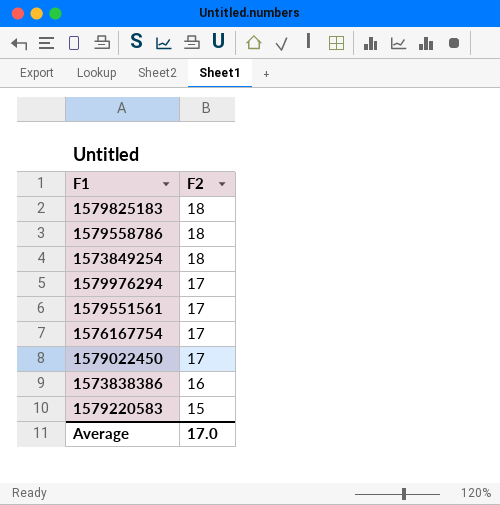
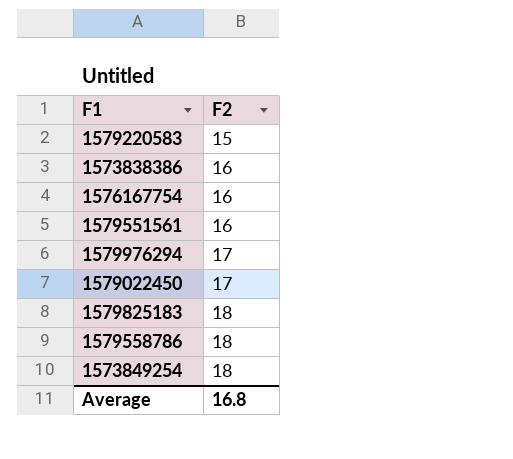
row order: F2 descending -> F2 ascending
1576167754 | F2: 17 -> 16
1579551561 | F2: 17 -> 16
Average | F2: 17.0 -> 16.8

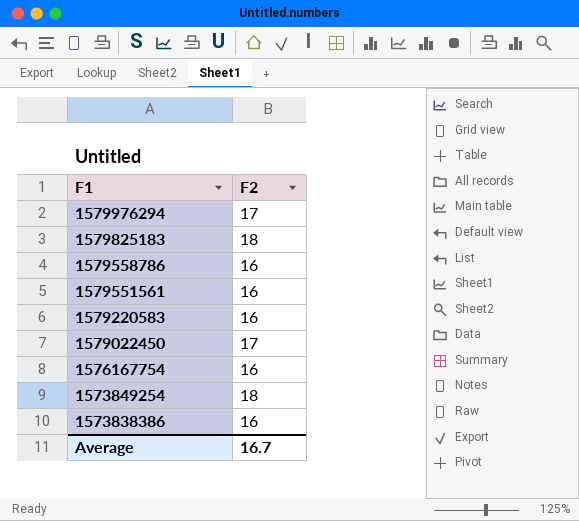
row order: F2 ascending -> F1 descending
1579558786 | F2: 18 -> 16
1579220583 | F2: 15 -> 16
Average | F2: 16.8 -> 16.7

